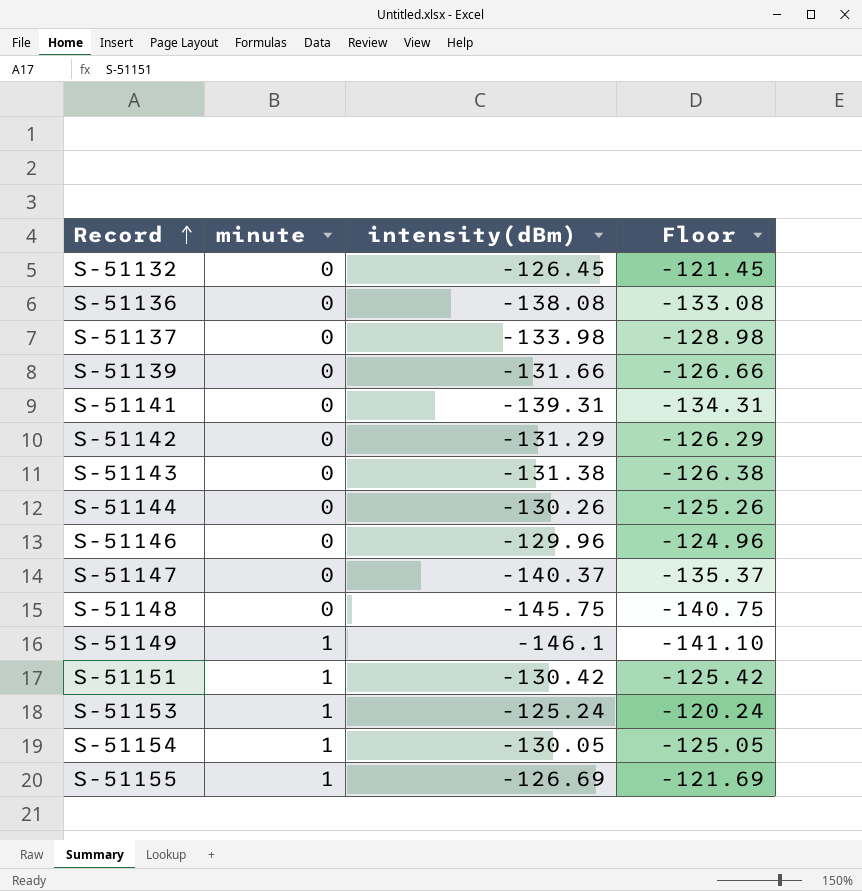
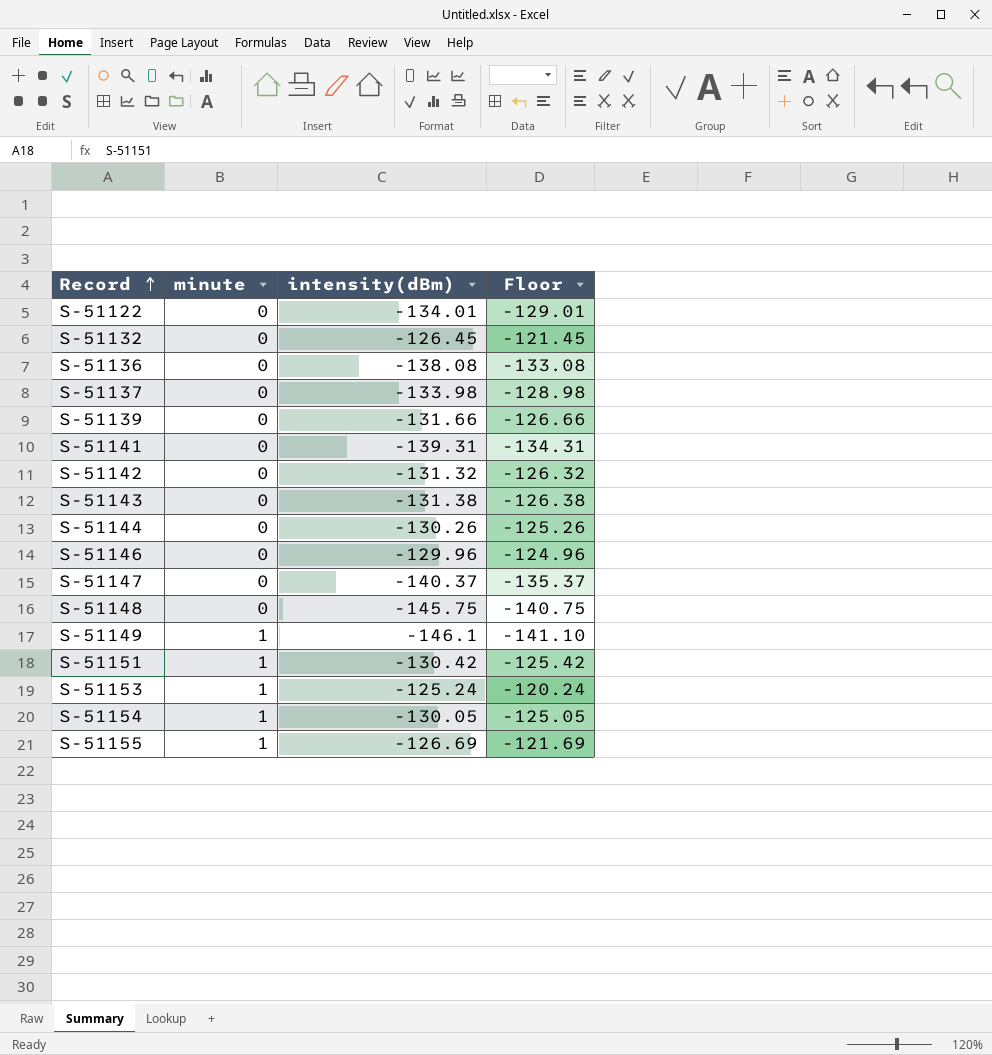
row S-51122: none -> 0 | -134.01 | -129.01
S-51142 | intensity(dBm): -131.29 -> -131.32
S-51142 | Floor: -126.29 -> -126.32

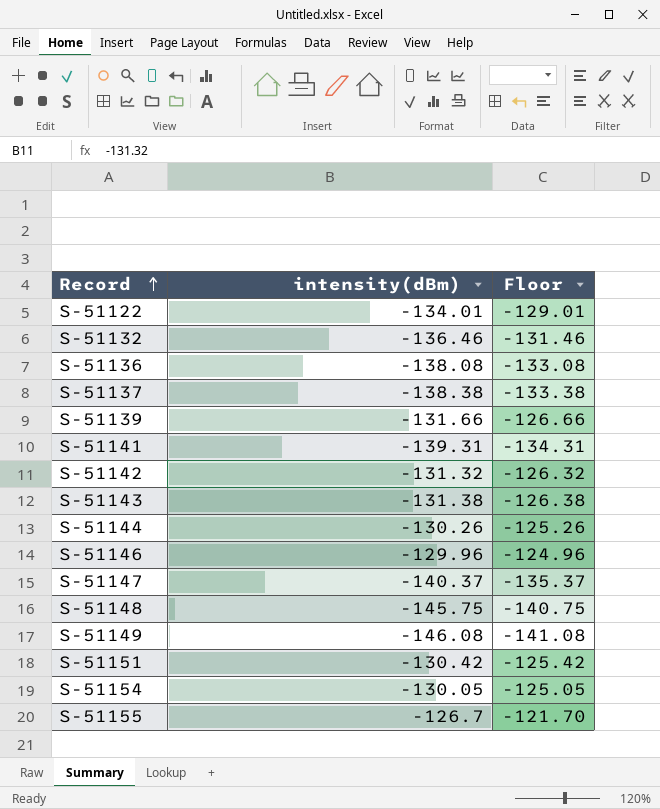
column minute | position: 2 -> none
row S-51153: 1 | -125.24 | -120.24 -> none
S-51132 | intensity(dBm): -126.45 -> -136.46
S-51132 | Floor: -121.45 -> -131.46
S-51137 | intensity(dBm): -133.98 -> -138.38
S-51137 | Floor: -128.98 -> -133.38
S-51149 | intensity(dBm): -146.1 -> -146.08
S-51149 | Floor: -141.10 -> -141.08
S-51155 | intensity(dBm): -126.69 -> -126.7
S-51155 | Floor: -121.69 -> -121.70

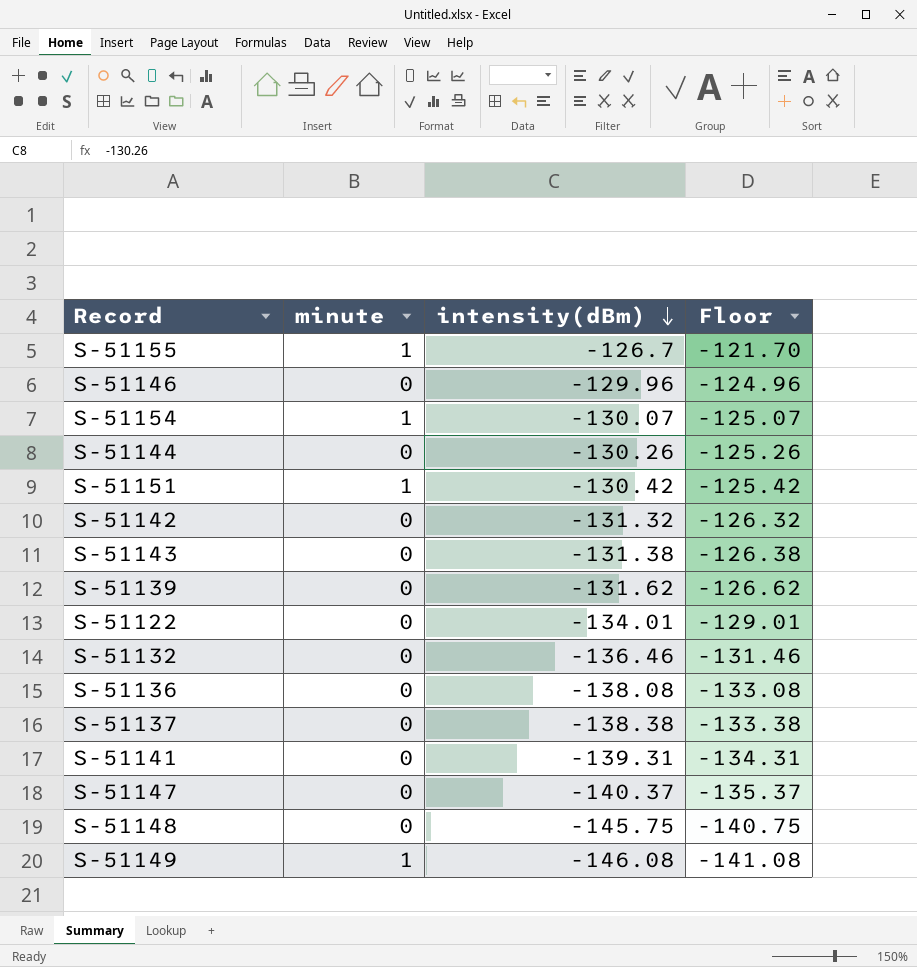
row order: Record ascending -> intensity(dBm) descending
column minute | position: none -> 2
S-51154 | intensity(dBm): -130.05 -> -130.07
S-51154 | Floor: -125.05 -> -125.07
S-51139 | intensity(dBm): -131.66 -> -131.62
S-51139 | Floor: -126.66 -> -126.62

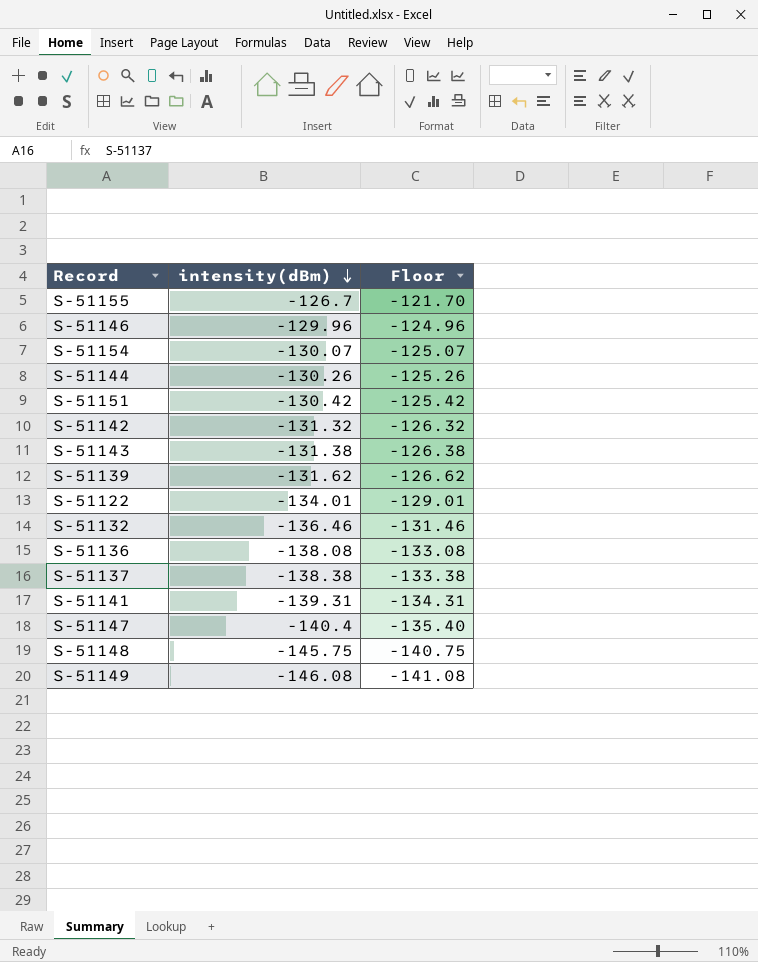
column minute | position: 2 -> none
S-51147 | intensity(dBm): -140.37 -> -140.4
S-51147 | Floor: -135.37 -> -135.40

